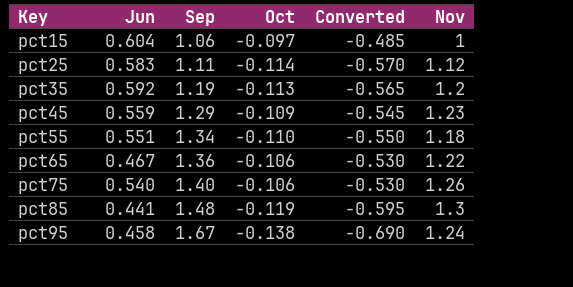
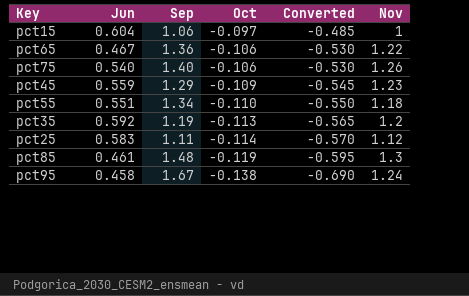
row order: Key ascending -> Oct descending
pct85 | Jun: 0.441 -> 0.461

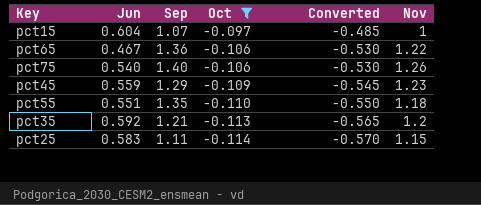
filter: none -> Oct >= -0.114
pct15 | Sep: 1.06 -> 1.07
pct55 | Sep: 1.34 -> 1.35
pct35 | Sep: 1.19 -> 1.21
pct25 | Nov: 1.12 -> 1.15

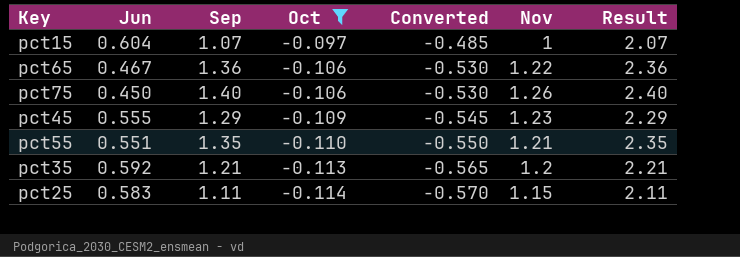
column Result | formula: none -> [Sep] + 1
pct75 | Jun: 0.540 -> 0.450
pct45 | Jun: 0.559 -> 0.555
pct55 | Nov: 1.18 -> 1.21

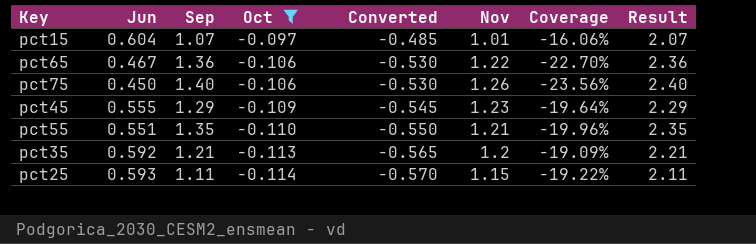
column Coverage | formula: none -> [Oct] / [Jun]
pct15 | Nov: 1 -> 1.01
pct25 | Jun: 0.583 -> 0.593

